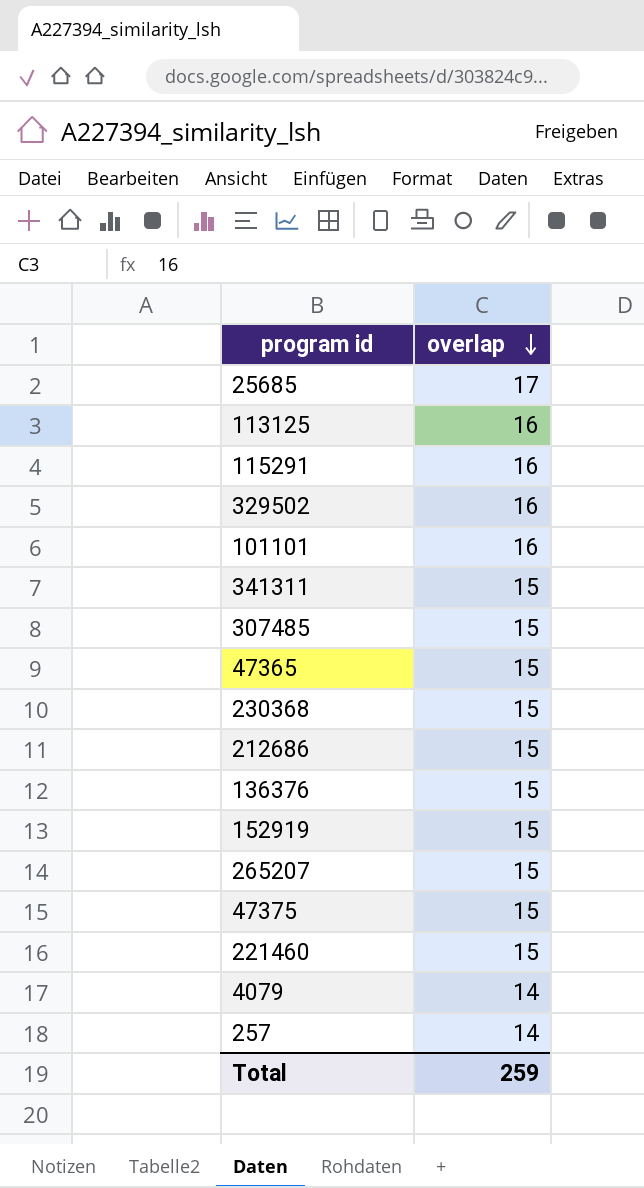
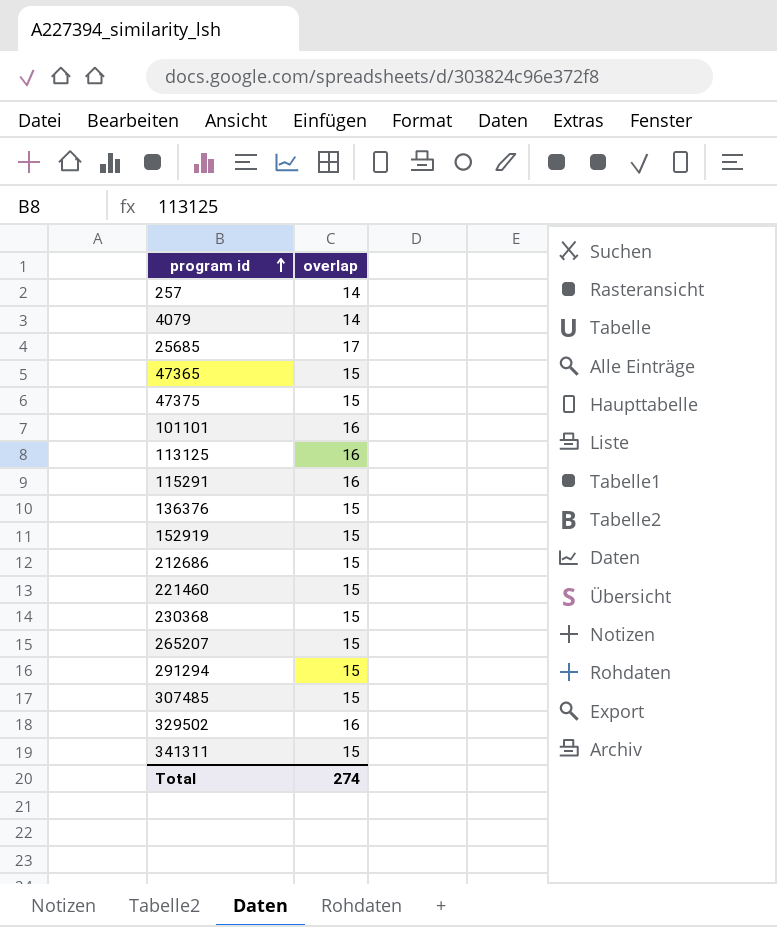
row order: overlap descending -> program id ascending
row 291294: none -> 15
Total | overlap: 259 -> 274

